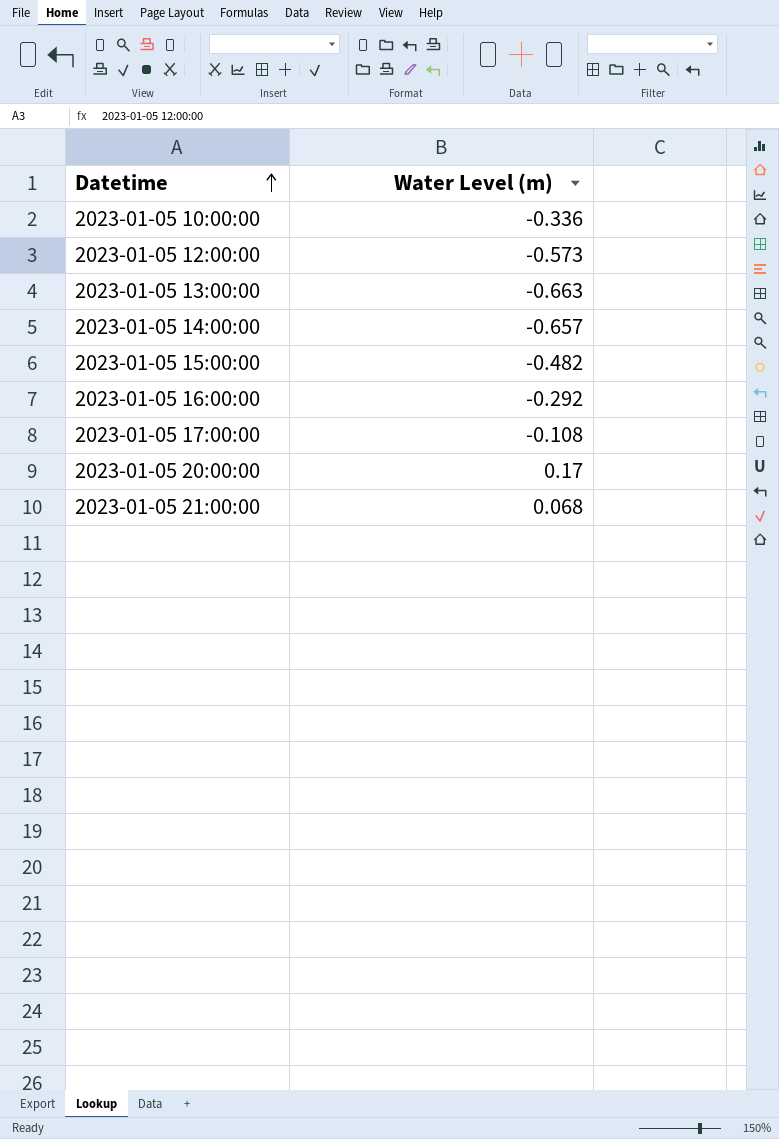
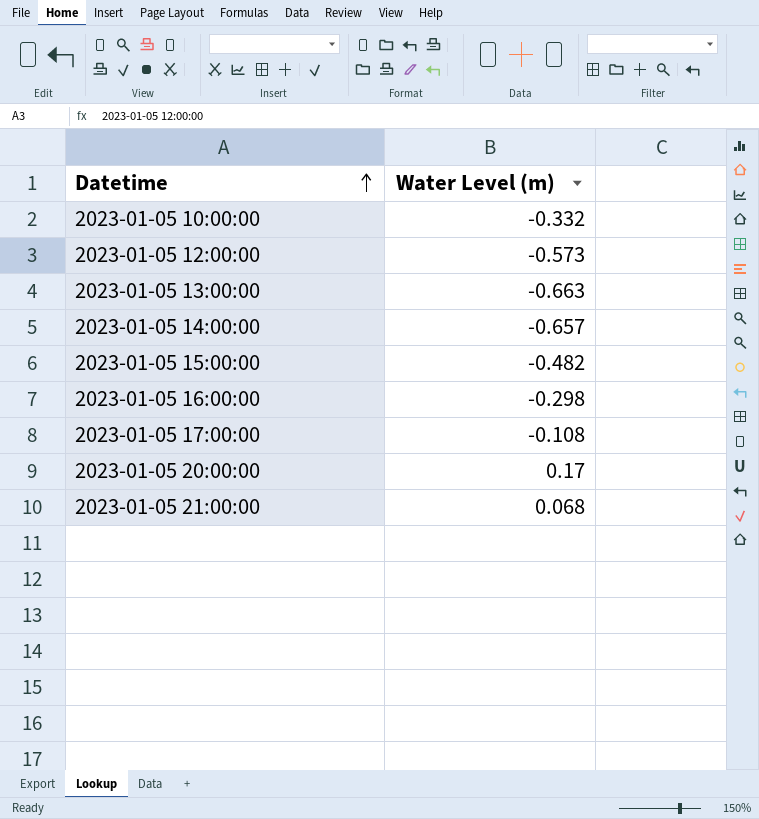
2023-01-05 10:00:00 | Water Level (m): -0.336 -> -0.332
2023-01-05 16:00:00 | Water Level (m): -0.292 -> -0.298

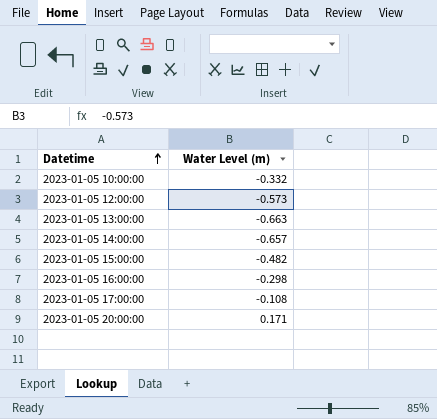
row 2023-01-05 21:00:00: 0.068 -> none
2023-01-05 20:00:00 | Water Level (m): 0.17 -> 0.171

